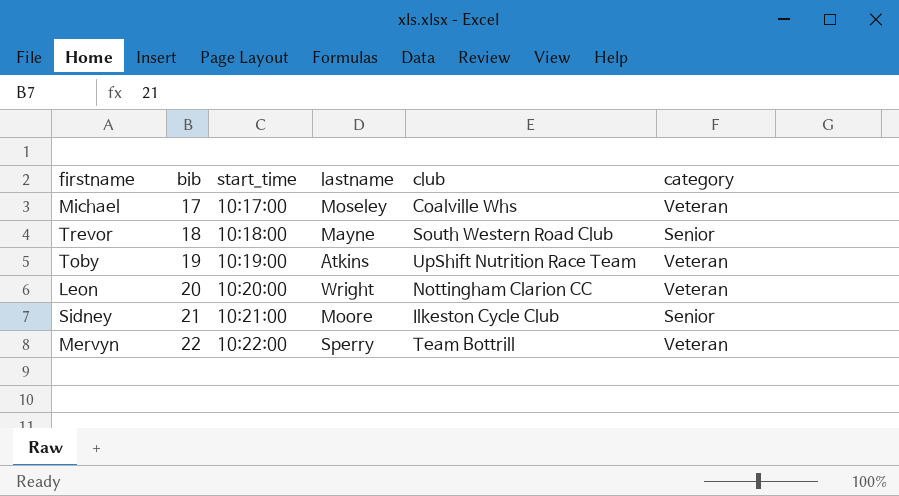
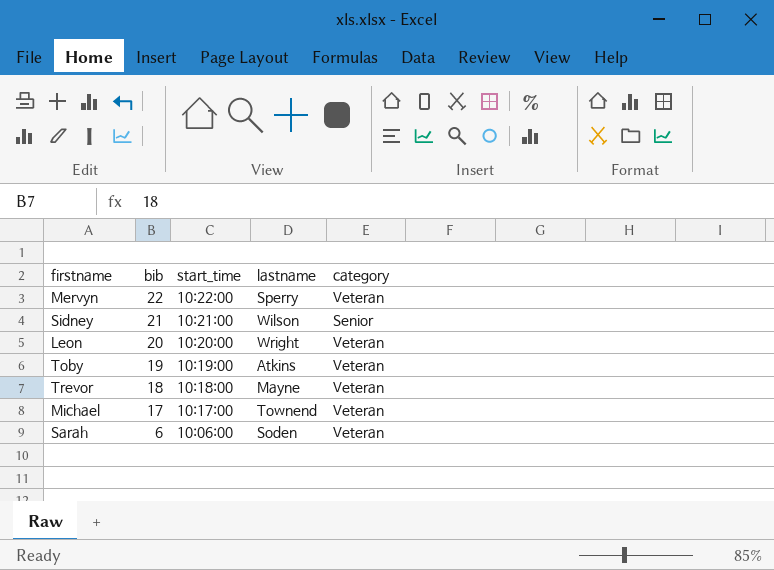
row order: bib ascending -> bib descending
column club | position: 5 -> none
Sidney | lastname: Moore -> Wilson
Trevor | category: Senior -> Veteran
Michael | lastname: Moseley -> Townend
row Sarah: none -> 6 | 10:06:00 | Soden | Veteran

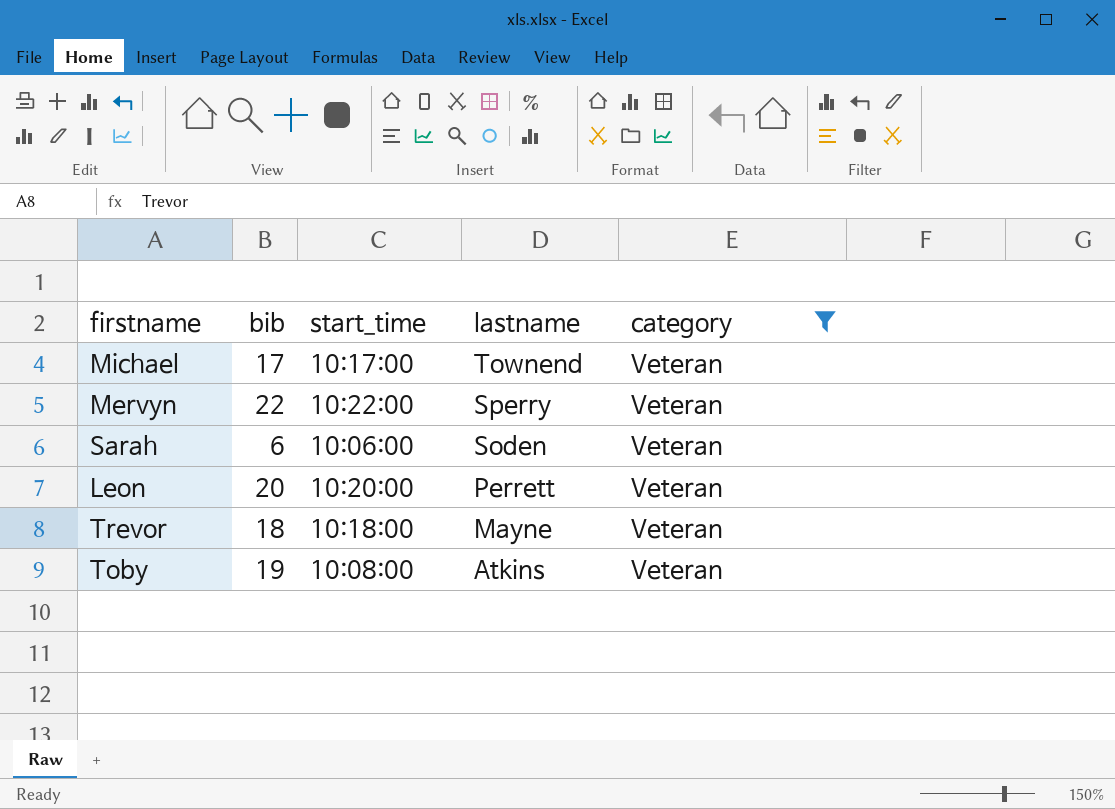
filter: none -> category = Veteran
row order: bib descending -> lastname descending
Leon | lastname: Wright -> Perrett
Toby | start_time: 10:19:00 -> 10:08:00

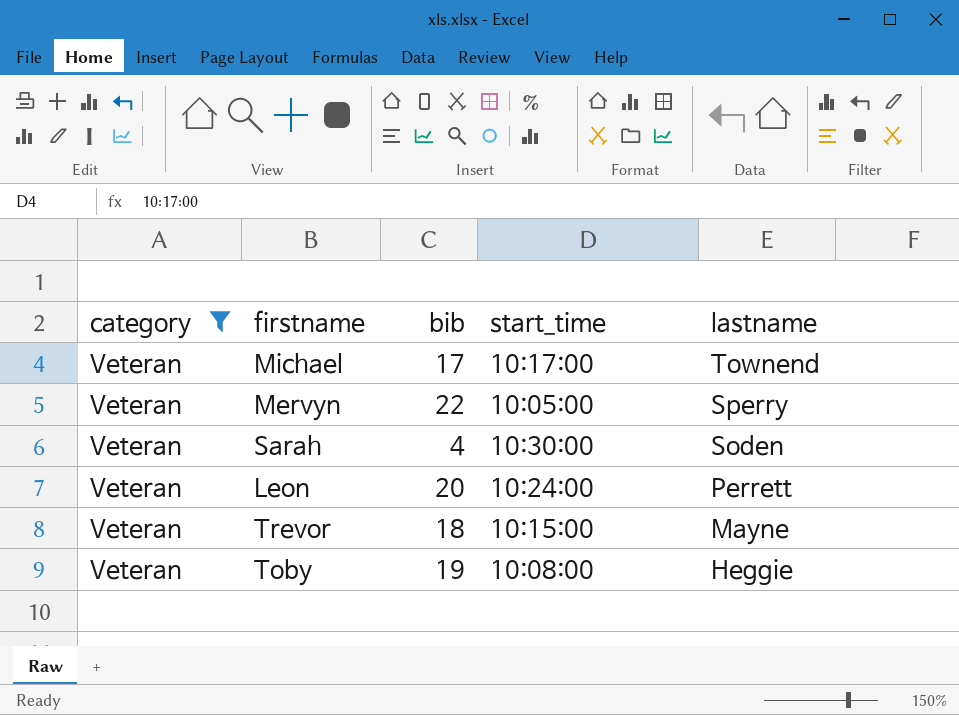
column category | position: 5 -> 1
Mervyn | start_time: 10:22:00 -> 10:05:00
Sarah | bib: 6 -> 4
Sarah | start_time: 10:06:00 -> 10:30:00
Leon | start_time: 10:20:00 -> 10:24:00
Trevor | start_time: 10:18:00 -> 10:15:00
Toby | lastname: Atkins -> Heggie

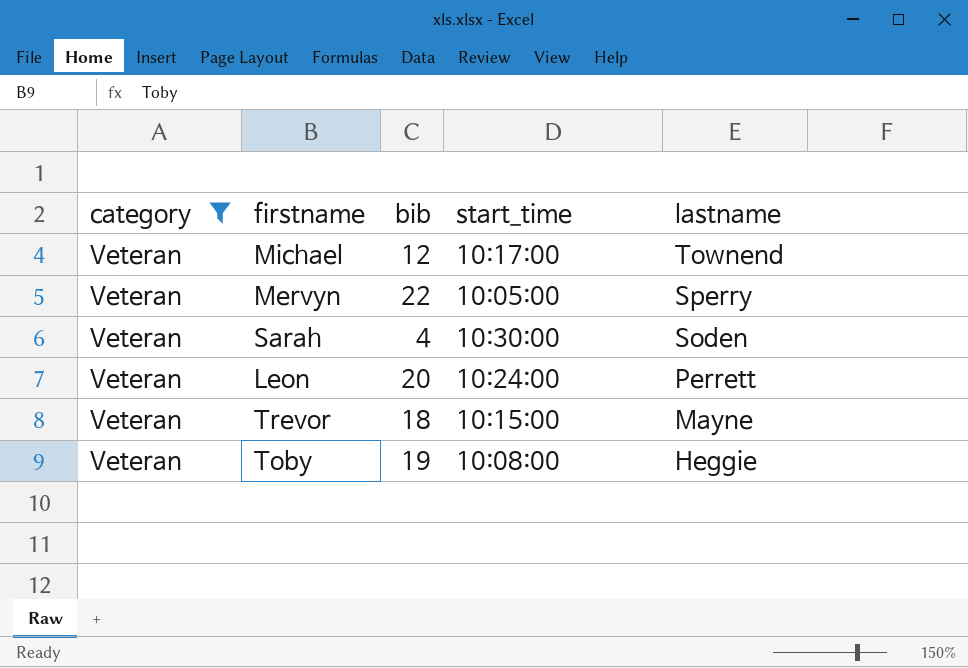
Michael | bib: 17 -> 12

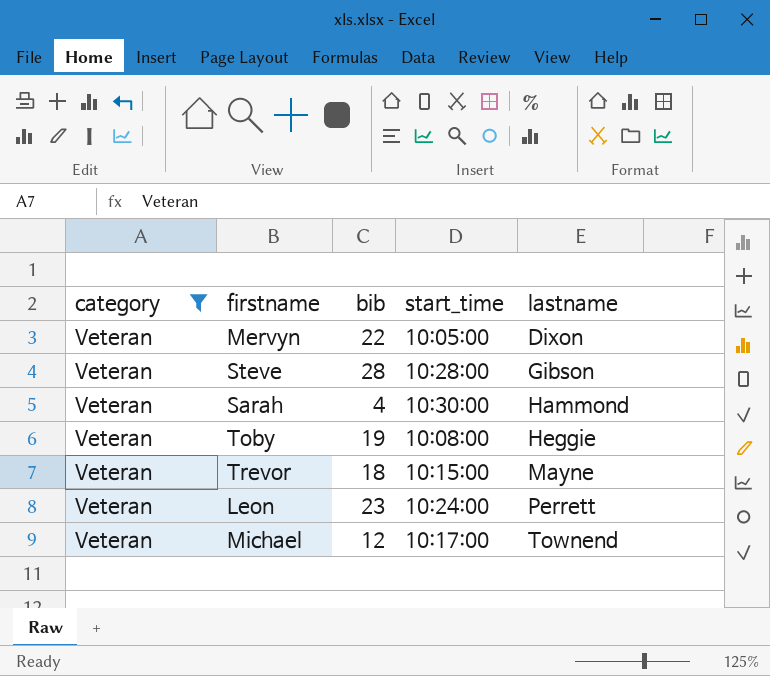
row order: lastname descending -> lastname ascending
Mervyn | lastname: Sperry -> Dixon
row Steve: none -> Veteran | 28 | 10:28:00 | Gibson
Sarah | lastname: Soden -> Hammond
Leon | bib: 20 -> 23

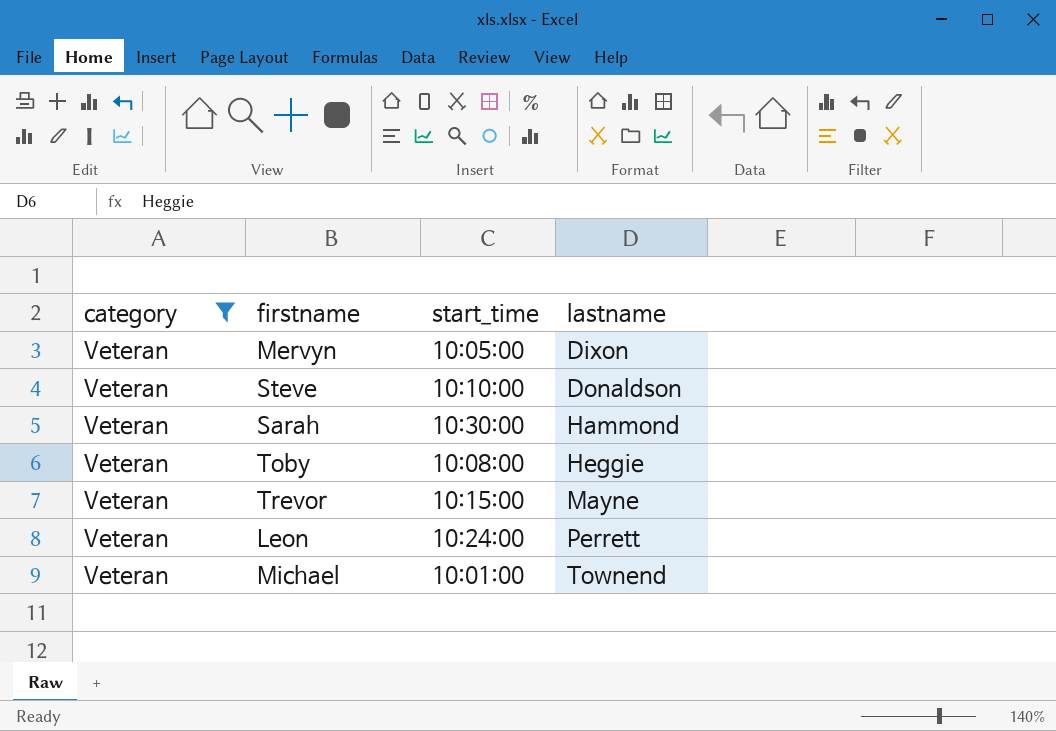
column bib | position: 3 -> none
Steve | start_time: 10:28:00 -> 10:10:00
Steve | lastname: Gibson -> Donaldson
Michael | start_time: 10:17:00 -> 10:01:00

